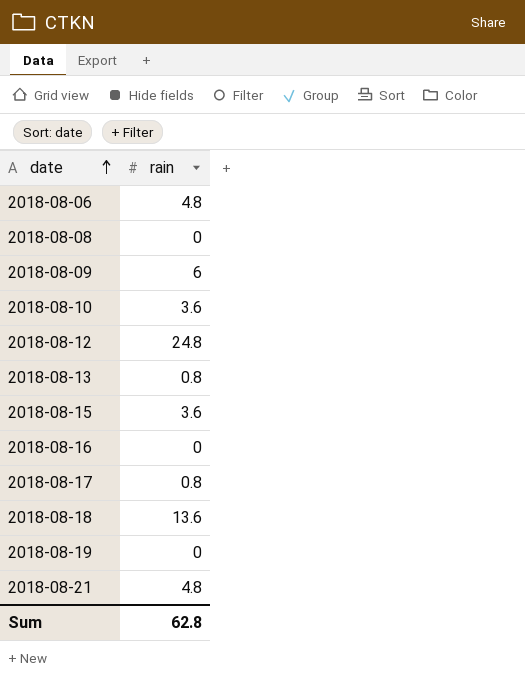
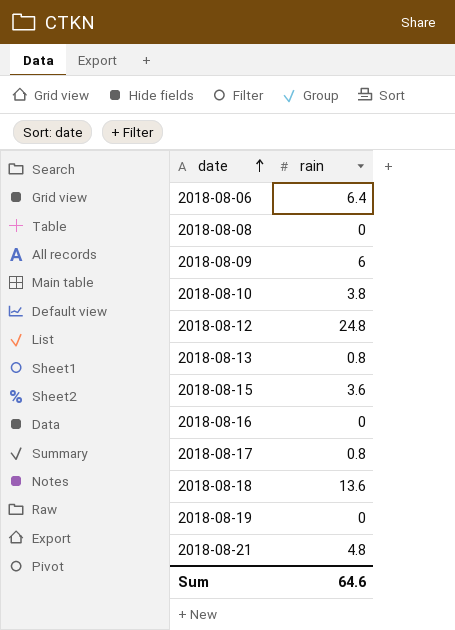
2018-08-06 | rain: 4.8 -> 6.4
2018-08-10 | rain: 3.6 -> 3.8
Sum | rain: 62.8 -> 64.6

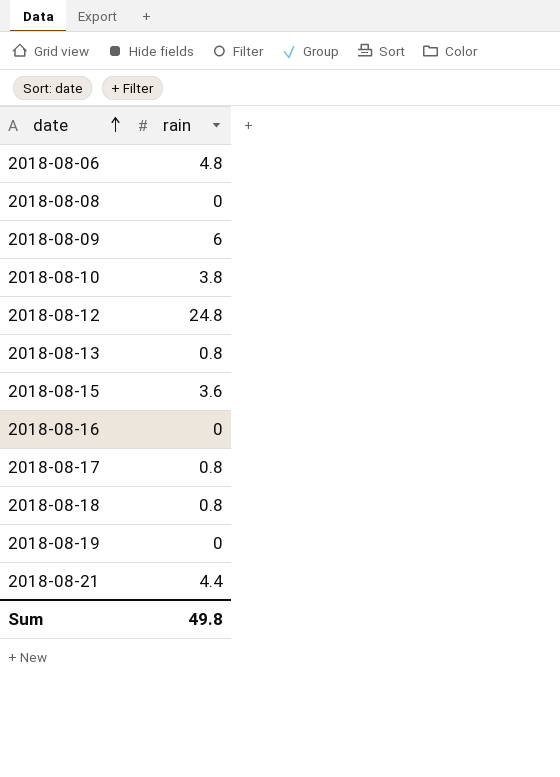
2018-08-06 | rain: 6.4 -> 4.8
2018-08-18 | rain: 13.6 -> 0.8
2018-08-21 | rain: 4.8 -> 4.4
Sum | rain: 64.6 -> 49.8

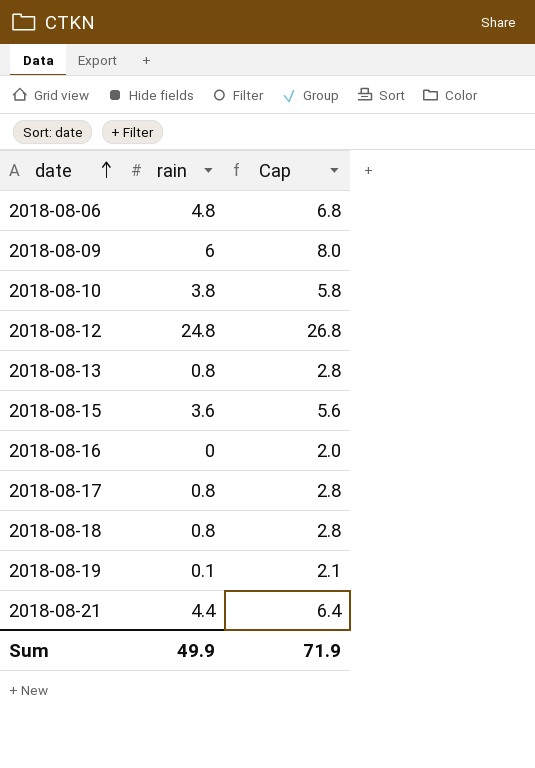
column Cap | formula: none -> [rain] + 2
row 2018-08-08: 0 -> none
2018-08-19 | rain: 0 -> 0.1
Sum | rain: 49.8 -> 49.9

